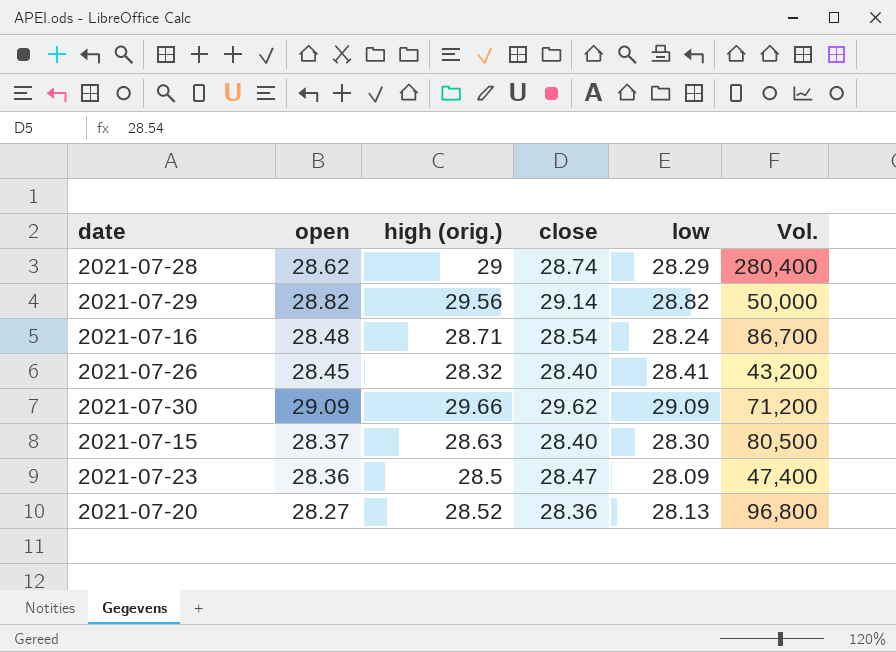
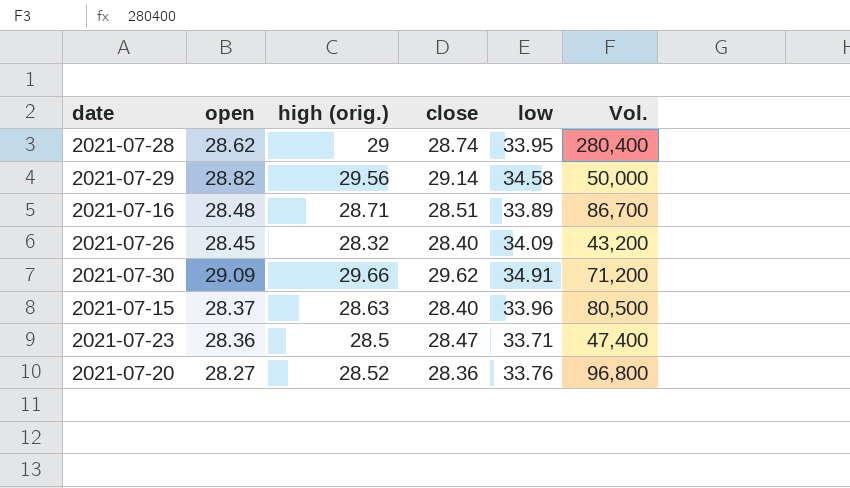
2021-07-28 | low: 28.29 -> 33.95
2021-07-29 | low: 28.82 -> 34.58
2021-07-16 | close: 28.54 -> 28.51
2021-07-16 | low: 28.24 -> 33.89
2021-07-26 | low: 28.41 -> 34.09
2021-07-30 | low: 29.09 -> 34.91
2021-07-15 | low: 28.30 -> 33.96
2021-07-23 | low: 28.09 -> 33.71
2021-07-20 | low: 28.13 -> 33.76

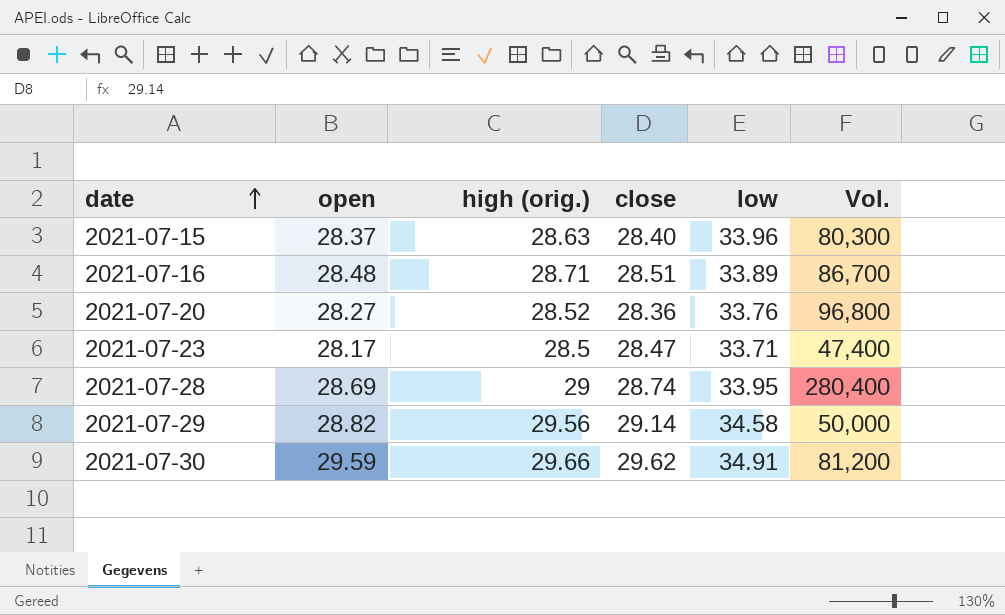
row order: none -> date ascending
row 2021-07-26: 28.45 | 28.32 | 28.40 | 34.09 | 43,200 -> none
2021-07-15 | Vol.: 80,500 -> 80,300
2021-07-23 | open: 28.36 -> 28.17
2021-07-28 | open: 28.62 -> 28.69
2021-07-30 | open: 29.09 -> 29.59
2021-07-30 | Vol.: 71,200 -> 81,200

